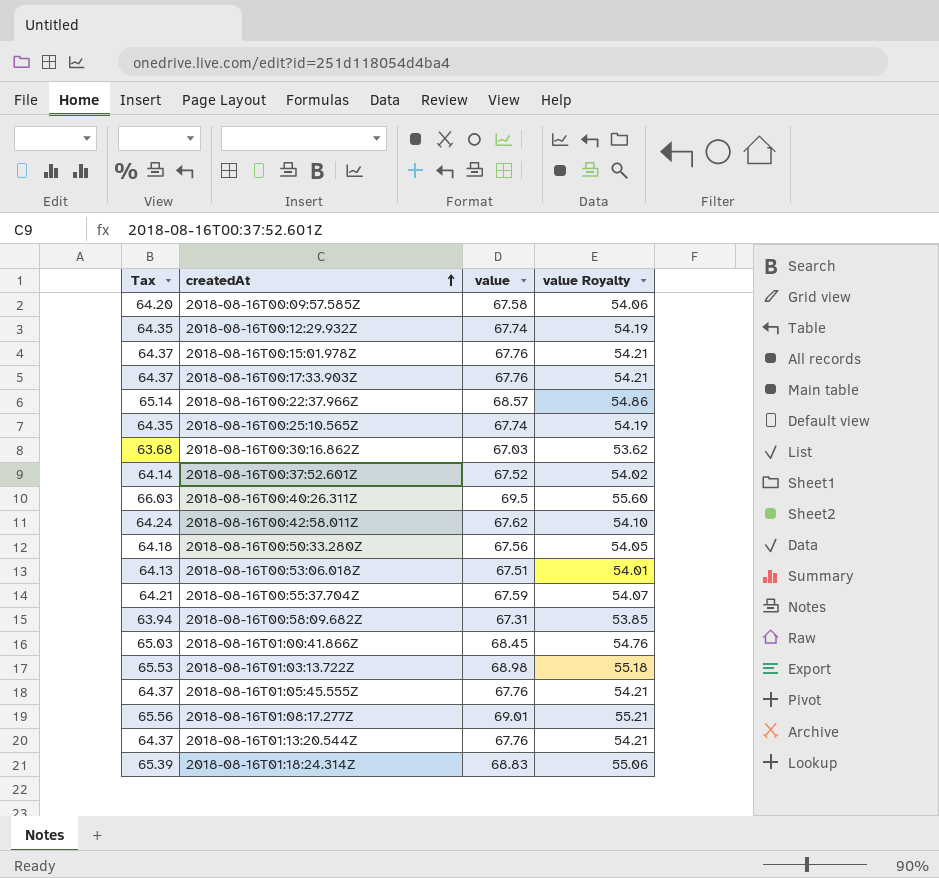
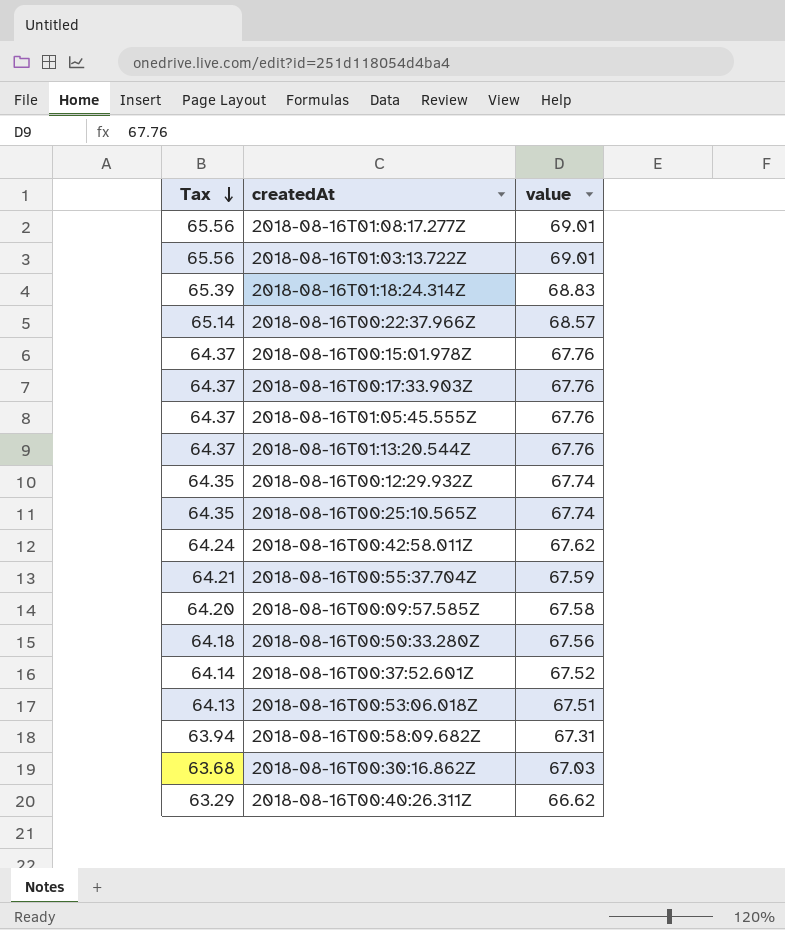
row order: createdAt ascending -> Tax descending
column value Royalty | formula: [value] * 0.8 -> none
row 2018-08-16T01:00:41.866Z: 65.03 | 68.45 | 54.76 -> none
2018-08-16T01:03:13.722Z | Tax: 65.53 -> 65.56
2018-08-16T01:03:13.722Z | value: 68.98 -> 69.01
2018-08-16T00:40:26.311Z | Tax: 66.03 -> 63.29
2018-08-16T00:40:26.311Z | value: 69.5 -> 66.62

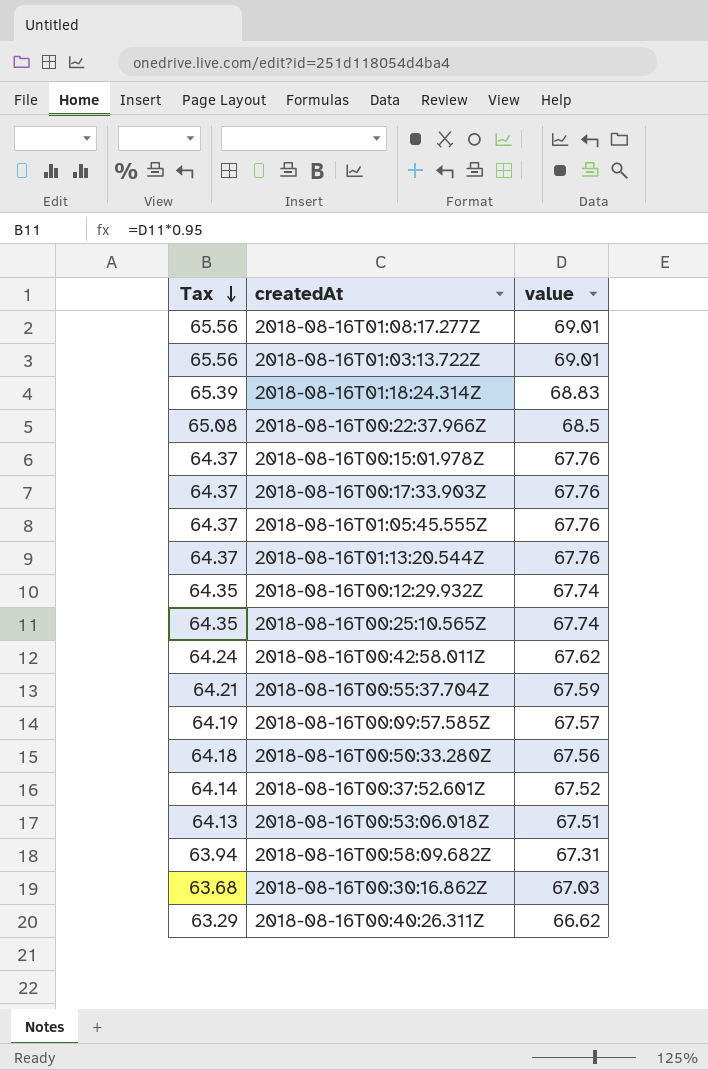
2018-08-16T00:22:37.966Z | Tax: 65.14 -> 65.08
2018-08-16T00:22:37.966Z | value: 68.57 -> 68.5
2018-08-16T00:09:57.585Z | Tax: 64.20 -> 64.19
2018-08-16T00:09:57.585Z | value: 67.58 -> 67.57

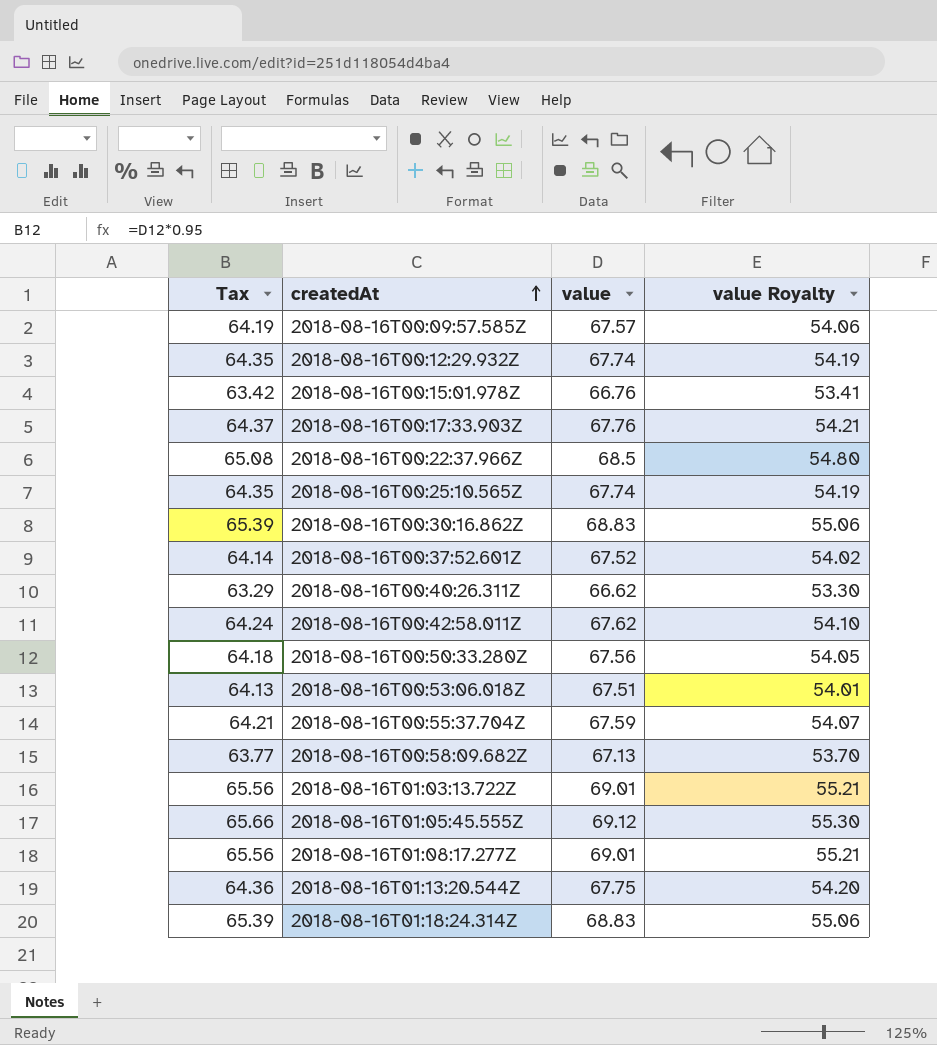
row order: Tax descending -> createdAt ascending
column value Royalty | formula: none -> [value] * 0.8
2018-08-16T00:15:01.978Z | Tax: 64.37 -> 63.42
2018-08-16T00:15:01.978Z | value: 67.76 -> 66.76
2018-08-16T00:30:16.862Z | Tax: 63.68 -> 65.39
2018-08-16T00:30:16.862Z | value: 67.03 -> 68.83
2018-08-16T00:58:09.682Z | Tax: 63.94 -> 63.77
2018-08-16T00:58:09.682Z | value: 67.31 -> 67.13
2018-08-16T01:05:45.555Z | Tax: 64.37 -> 65.66
2018-08-16T01:05:45.555Z | value: 67.76 -> 69.12
2018-08-16T01:13:20.544Z | Tax: 64.37 -> 64.36
2018-08-16T01:13:20.544Z | value: 67.76 -> 67.75

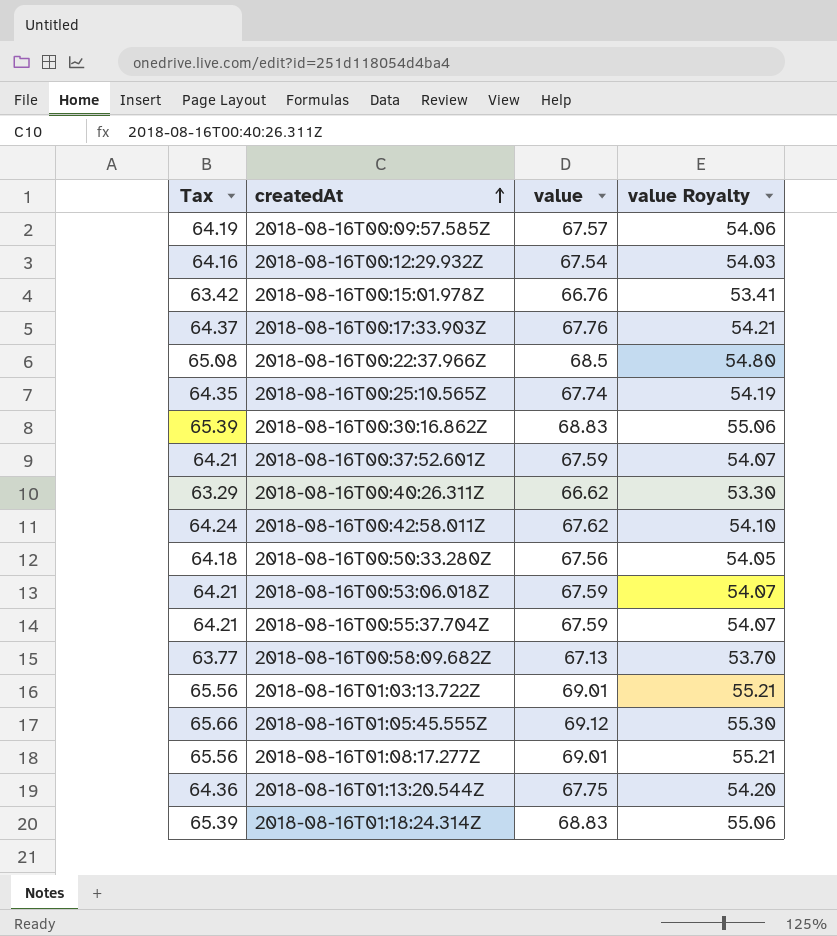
2018-08-16T00:12:29.932Z | Tax: 64.35 -> 64.16
2018-08-16T00:12:29.932Z | value: 67.74 -> 67.54
2018-08-16T00:12:29.932Z | value Royalty: 54.19 -> 54.03
2018-08-16T00:37:52.601Z | Tax: 64.14 -> 64.21
2018-08-16T00:37:52.601Z | value: 67.52 -> 67.59
2018-08-16T00:37:52.601Z | value Royalty: 54.02 -> 54.07
2018-08-16T00:53:06.018Z | Tax: 64.13 -> 64.21
2018-08-16T00:53:06.018Z | value: 67.51 -> 67.59
2018-08-16T00:53:06.018Z | value Royalty: 54.01 -> 54.07

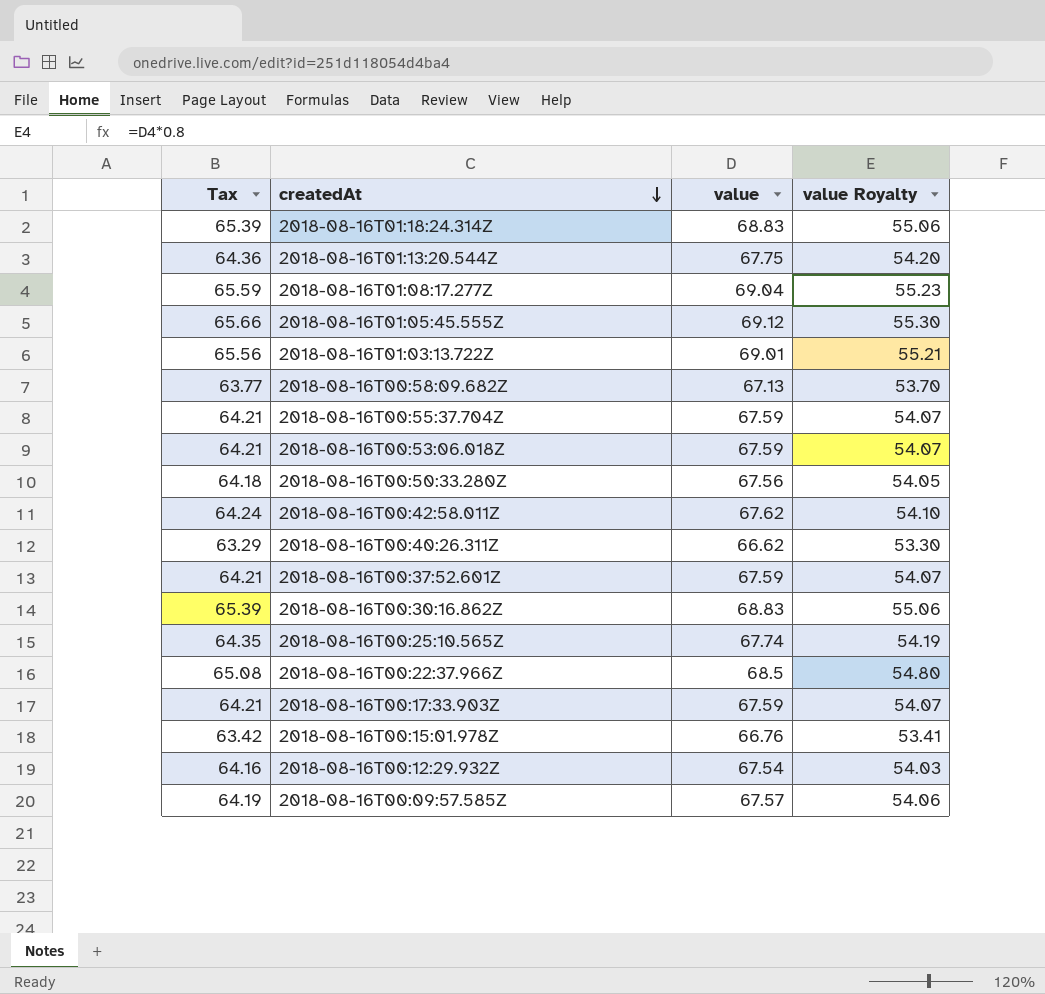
row order: createdAt ascending -> createdAt descending
2018-08-16T01:08:17.277Z | Tax: 65.56 -> 65.59
2018-08-16T01:08:17.277Z | value: 69.01 -> 69.04
2018-08-16T01:08:17.277Z | value Royalty: 55.21 -> 55.23
2018-08-16T00:17:33.903Z | Tax: 64.37 -> 64.21
2018-08-16T00:17:33.903Z | value: 67.76 -> 67.59
2018-08-16T00:17:33.903Z | value Royalty: 54.21 -> 54.07

